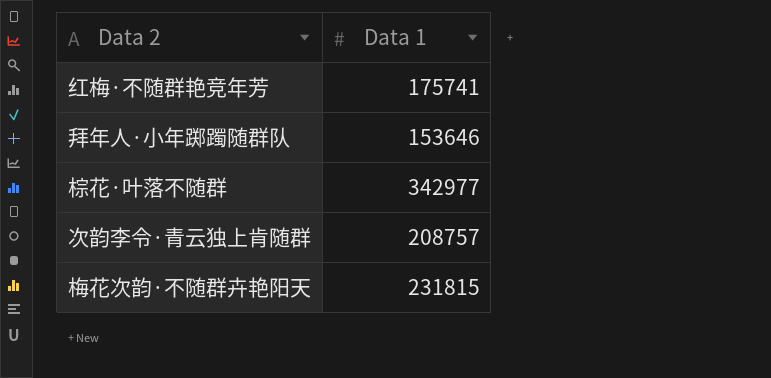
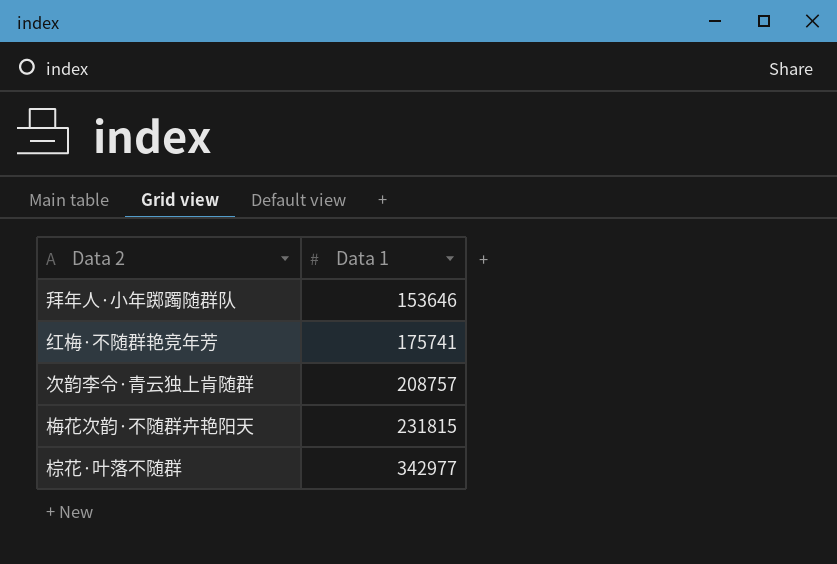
row order: none -> Data 1 ascending

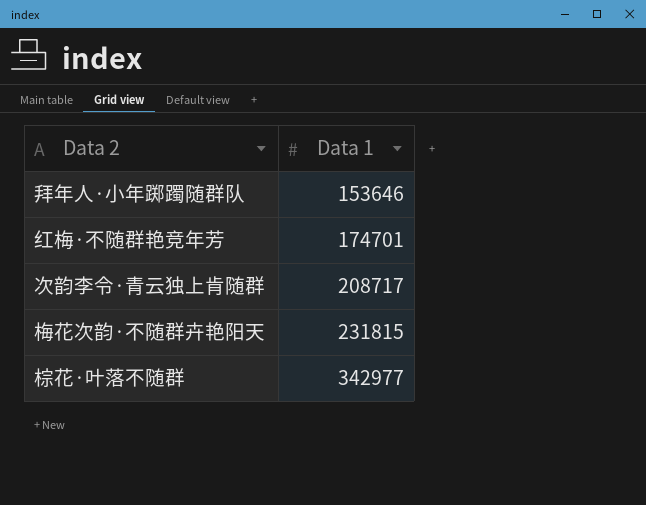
红梅·不随群艳竞年芳 | Data 1: 175741 -> 174701
次韵李令·青云独上肯随群 | Data 1: 208757 -> 208717

